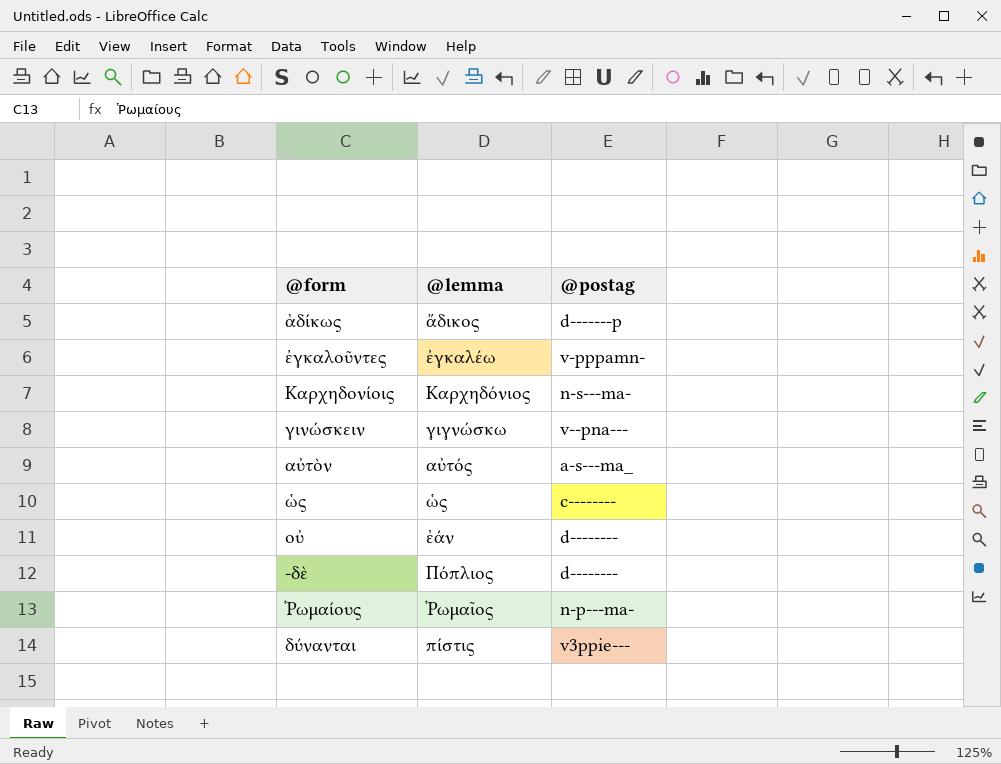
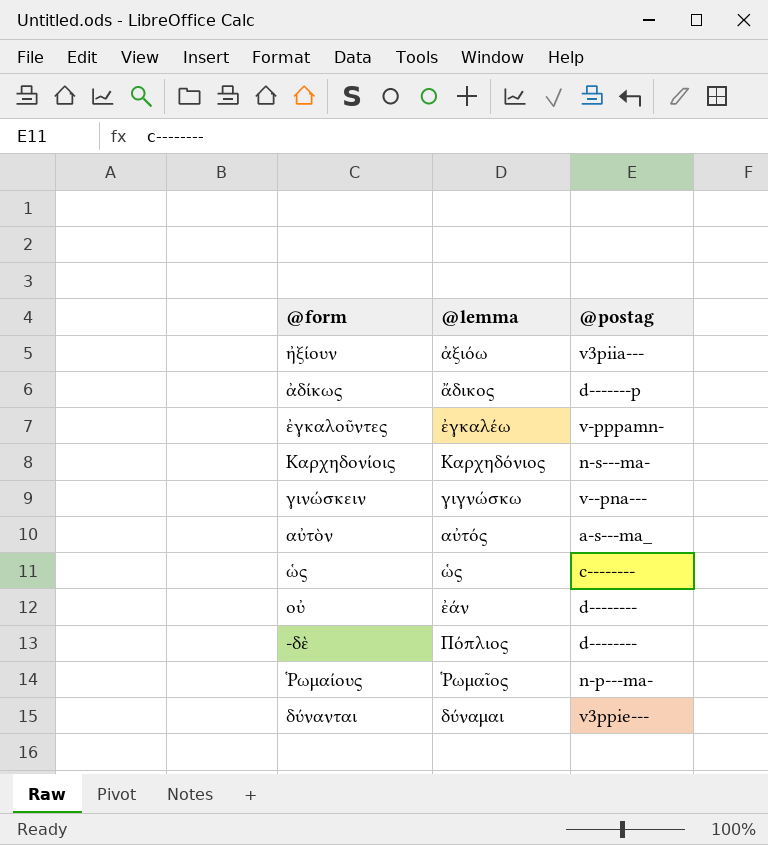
row ἠξίουν: none -> ἀξιόω | v3piia---
δύνανται | @lemma: πίστις -> δύναμαι

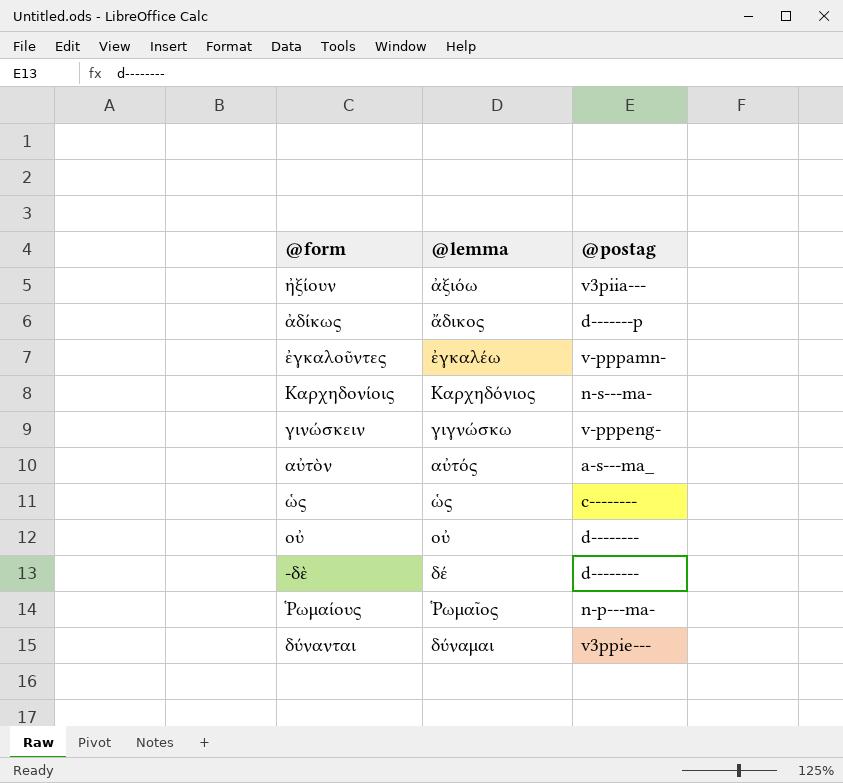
γινώσκειν | @postag: v--pna--- -> v-pppeng-
οὐ | @lemma: ἐάν -> οὐ
-δὲ | @lemma: Πόπλιος -> δέ

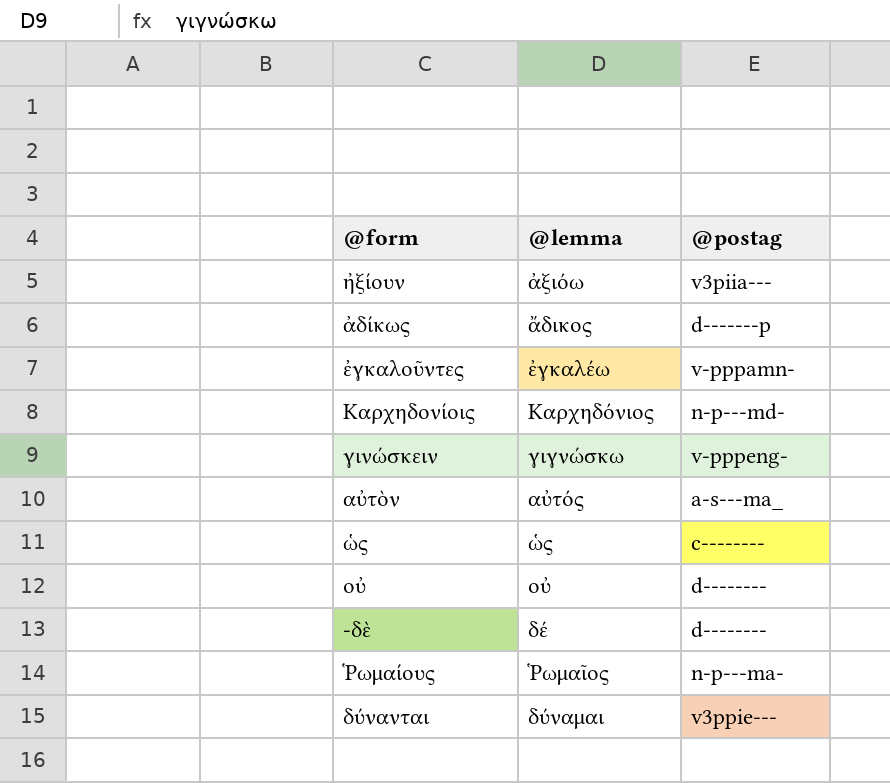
Καρχηδονίοις | @postag: n-s---ma- -> n-p---md-

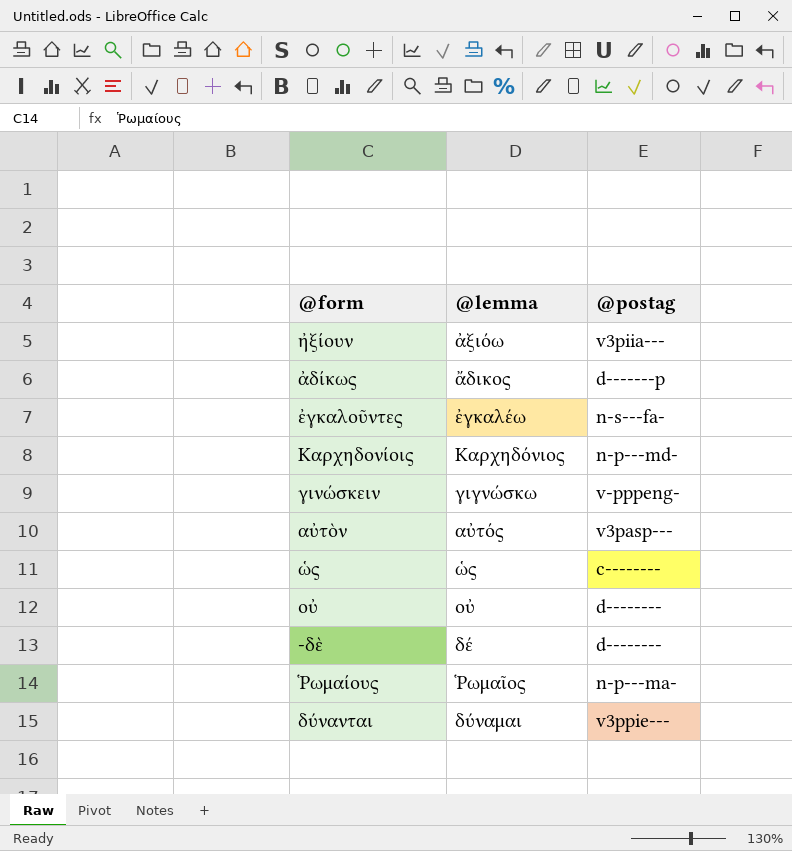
ἐγκαλοῦντες | @postag: v-pppamn- -> n-s---fa-
αὐτὸν | @postag: a-s---ma_ -> v3pasp---

